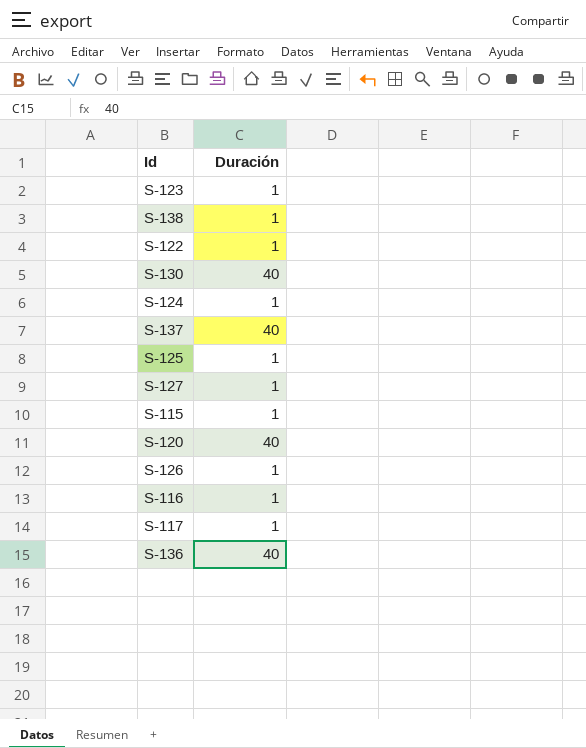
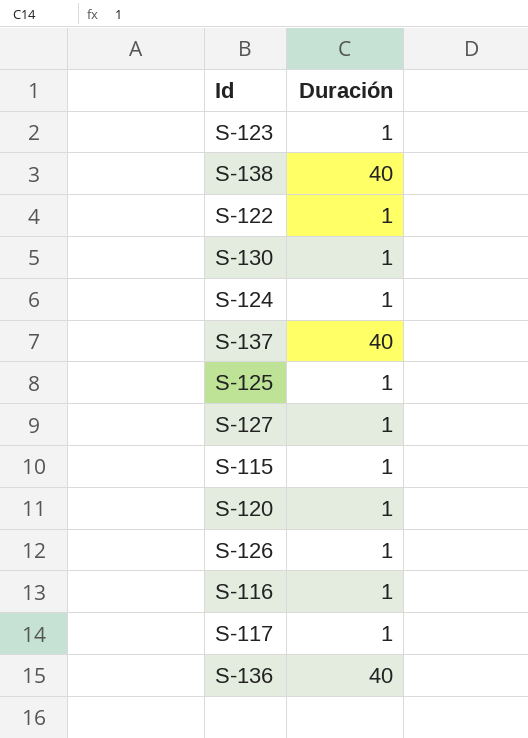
S-138 | Duración: 1 -> 40
S-130 | Duración: 40 -> 1
S-120 | Duración: 40 -> 1

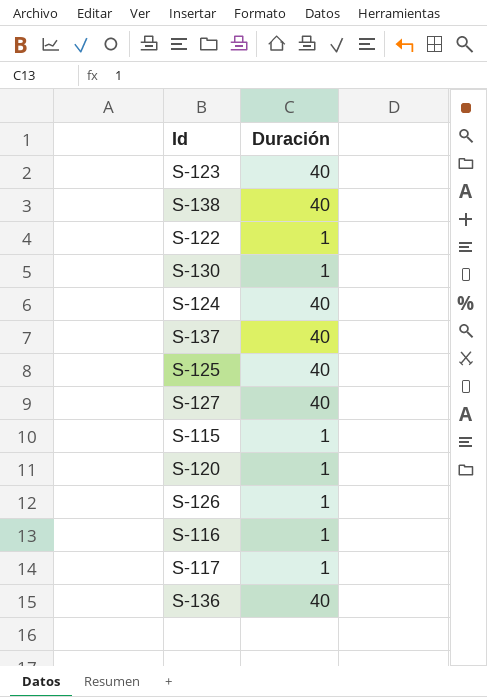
S-123 | Duración: 1 -> 40
S-124 | Duración: 1 -> 40
S-125 | Duración: 1 -> 40
S-127 | Duración: 1 -> 40

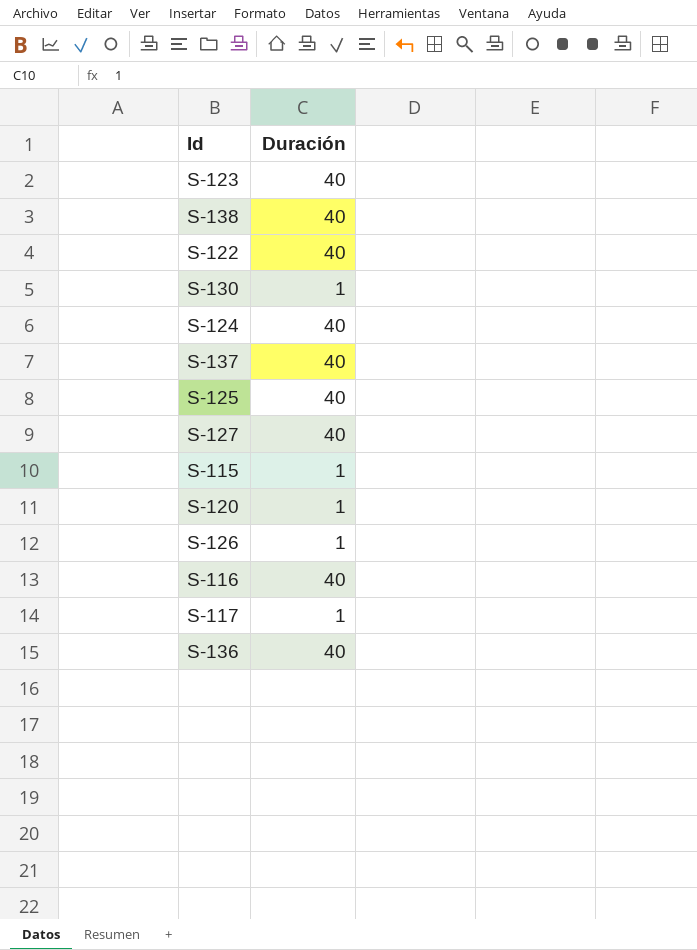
S-122 | Duración: 1 -> 40
S-116 | Duración: 1 -> 40

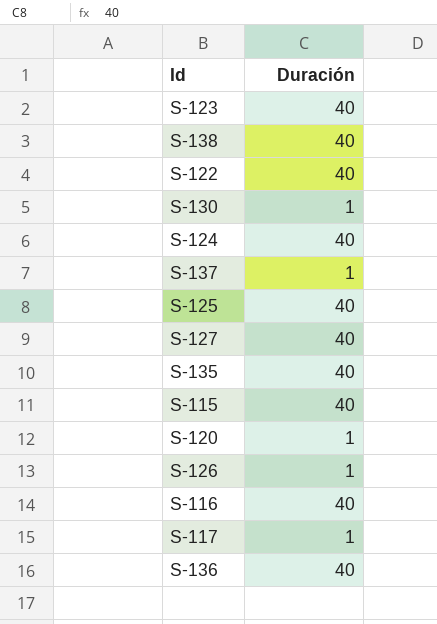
S-137 | Duración: 40 -> 1
row S-135: none -> 40
S-115 | Duración: 1 -> 40

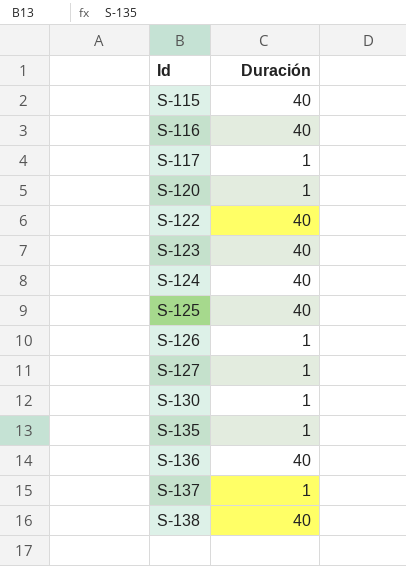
row order: none -> Id ascending
S-127 | Duración: 40 -> 1
S-135 | Duración: 40 -> 1

